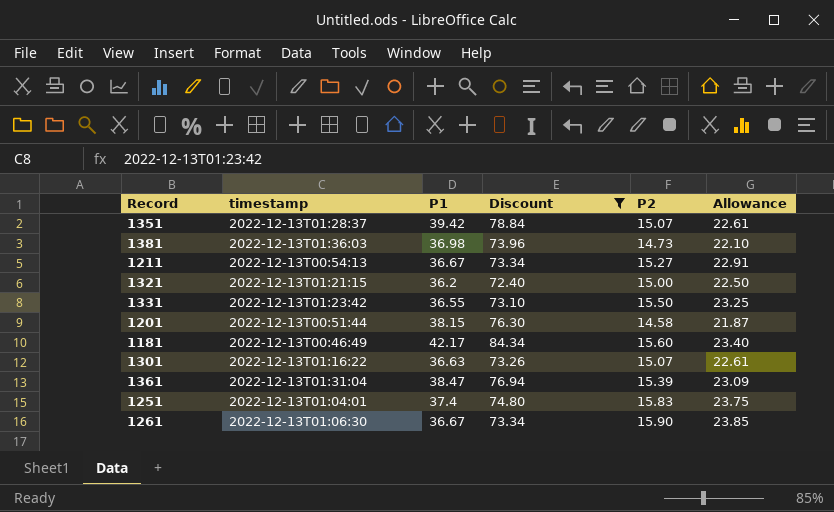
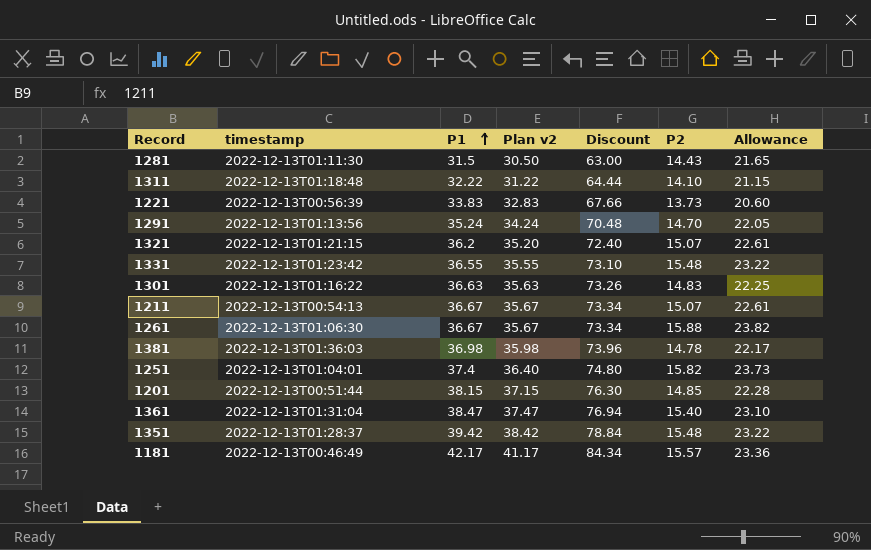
filter: Discount >= 72.40 -> none
row order: none -> P1 ascending
column Plan v2 | formula: none -> [P1] - 1
1321 | P2: 15.00 -> 15.07
1321 | Allowance: 22.50 -> 22.61
1331 | P2: 15.50 -> 15.48
1331 | Allowance: 23.25 -> 23.22
1301 | P2: 15.07 -> 14.83
1301 | Allowance: 22.61 -> 22.25
1211 | P2: 15.27 -> 15.07
1211 | Allowance: 22.91 -> 22.61
1261 | P2: 15.90 -> 15.88
1261 | Allowance: 23.85 -> 23.82
1381 | P2: 14.73 -> 14.78
1381 | Allowance: 22.10 -> 22.17
1251 | P2: 15.83 -> 15.82
1251 | Allowance: 23.75 -> 23.73
1201 | P2: 14.58 -> 14.85
1201 | Allowance: 21.87 -> 22.28
1361 | P2: 15.39 -> 15.40
1361 | Allowance: 23.09 -> 23.10
1351 | P2: 15.07 -> 15.48
1351 | Allowance: 22.61 -> 23.22
1181 | P2: 15.60 -> 15.57
1181 | Allowance: 23.40 -> 23.36

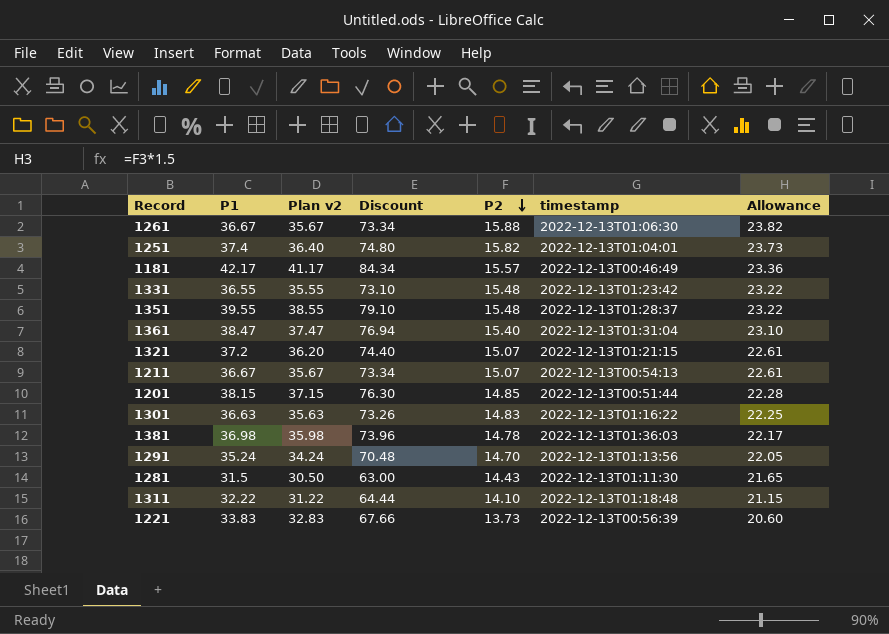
row order: P1 ascending -> P2 descending
column timestamp | position: 2 -> 6
1351 | P1: 39.42 -> 39.55
1351 | Plan v2: 38.42 -> 38.55
1351 | Discount: 78.84 -> 79.10
1321 | P1: 36.2 -> 37.2
1321 | Plan v2: 35.20 -> 36.20
1321 | Discount: 72.40 -> 74.40

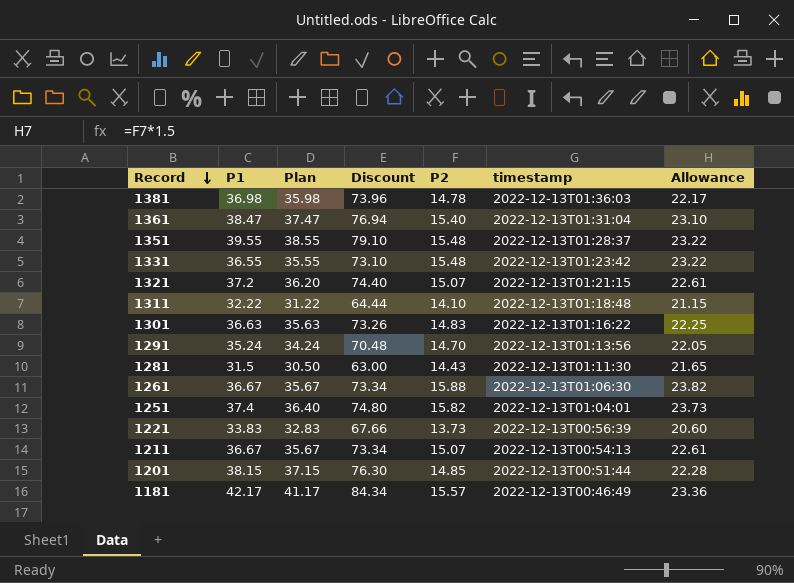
row order: P2 descending -> Record descending
column name: Plan v2 -> Plan

